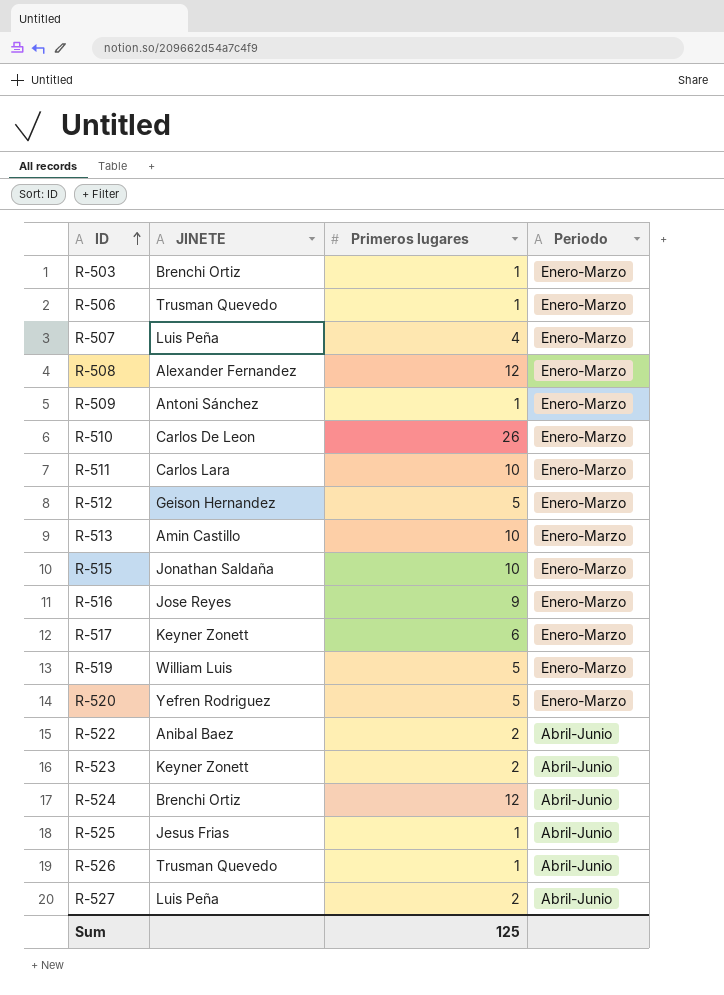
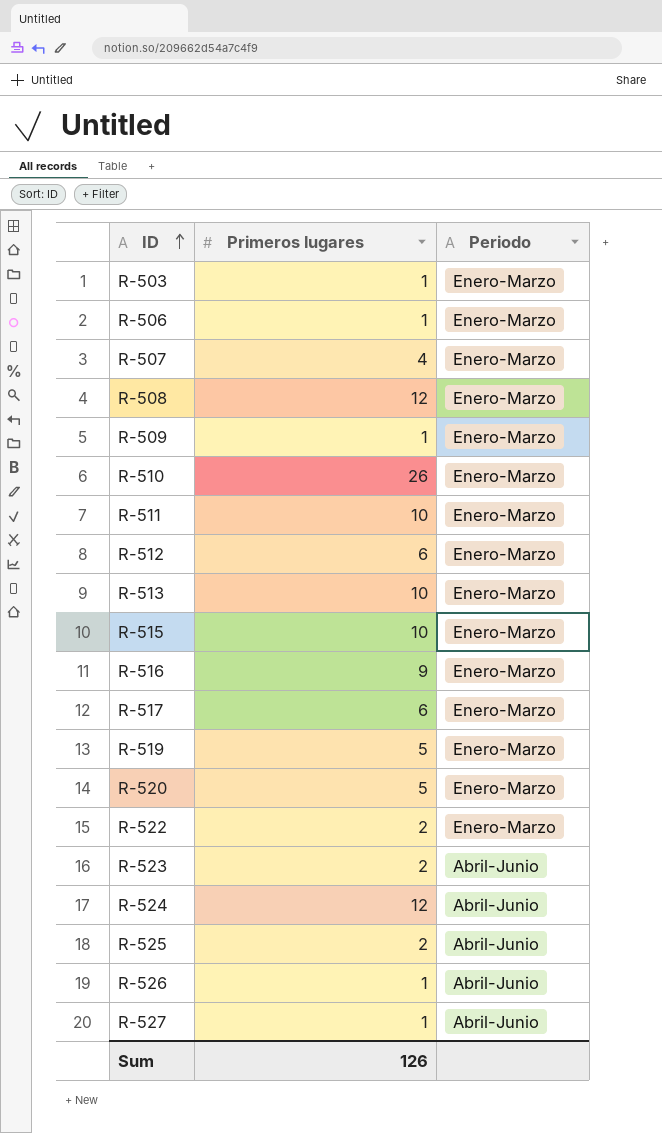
column JINETE | position: 2 -> none
R-512 | Primeros lugares: 5 -> 6
R-522 | Periodo: Abril-Junio -> Enero-Marzo
R-525 | Primeros lugares: 1 -> 2
R-527 | Primeros lugares: 2 -> 1
Sum | Primeros lugares: 125 -> 126

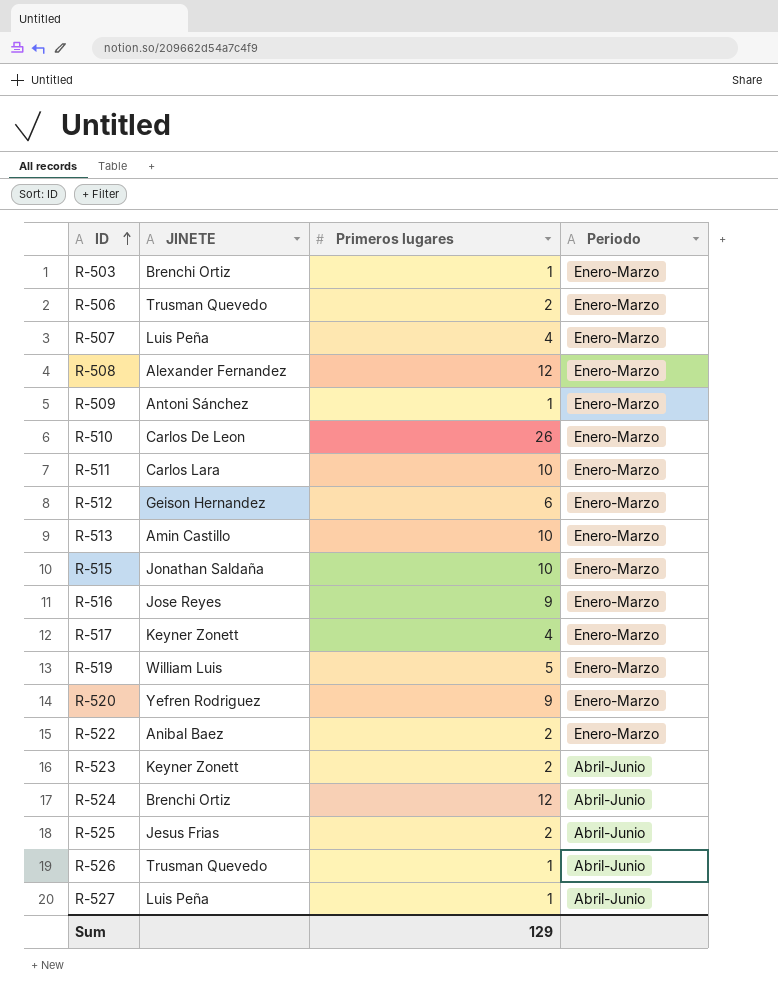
column JINETE | position: none -> 2
R-506 | Primeros lugares: 1 -> 2
R-517 | Primeros lugares: 6 -> 4
R-520 | Primeros lugares: 5 -> 9
Sum | Primeros lugares: 126 -> 129

